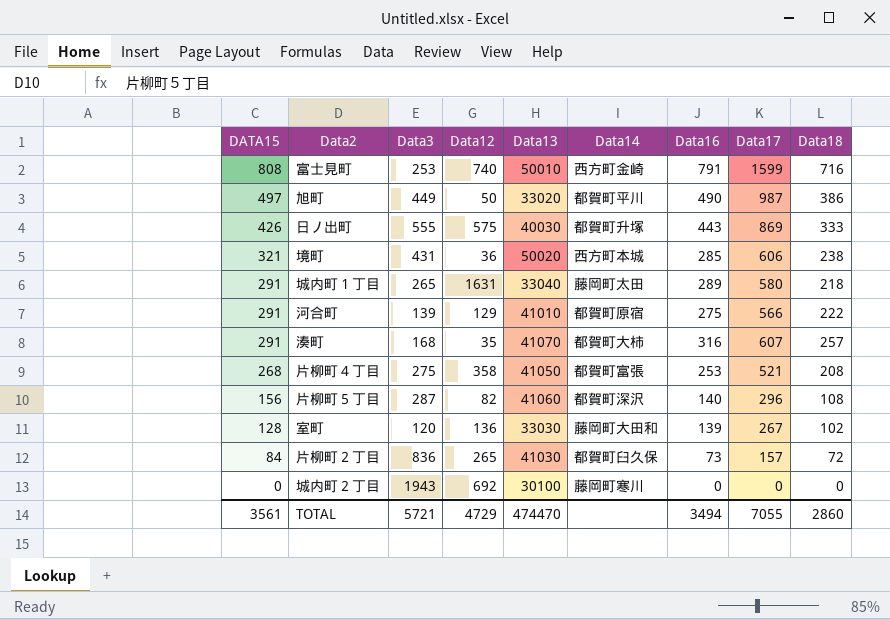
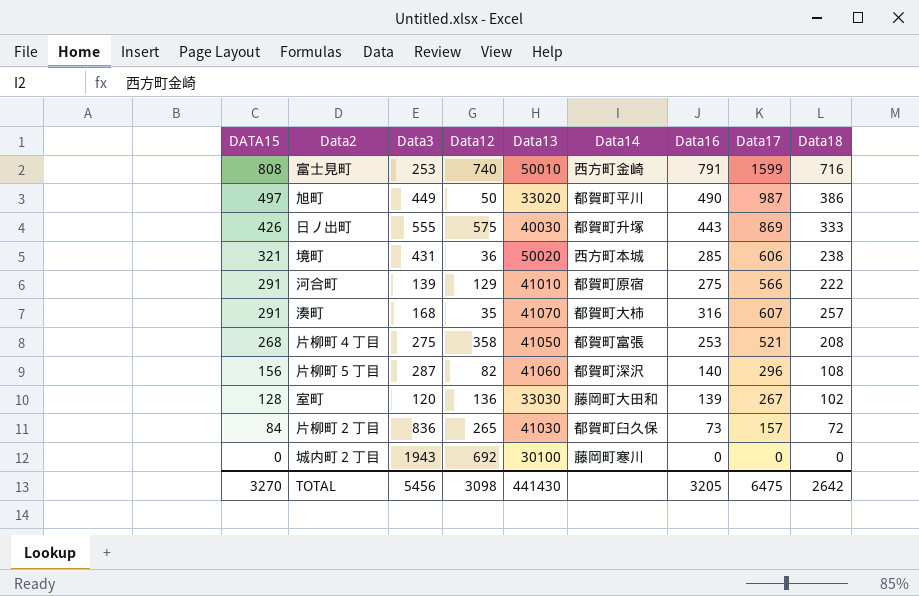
row 城内町１丁目: 291 | 265 | 1631 | 33040 | 藤岡町太田 | 289 | 580 | 218 -> none
TOTAL | DATA15: 3561 -> 3270
TOTAL | Data3: 5721 -> 5456
TOTAL | Data12: 4729 -> 3098
TOTAL | Data13: 474470 -> 441430
TOTAL | Data16: 3494 -> 3205
TOTAL | Data17: 7055 -> 6475
TOTAL | Data18: 2860 -> 2642

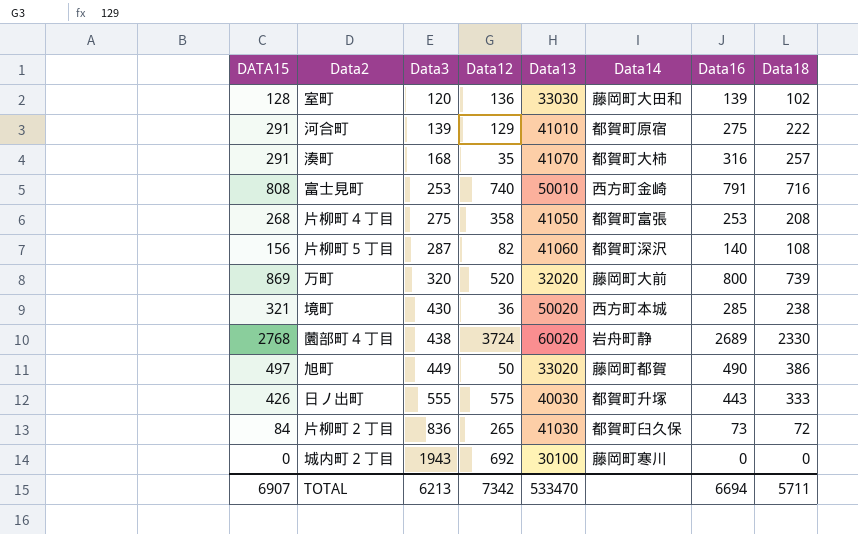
row order: DATA15 descending -> Data3 ascending
column Data17 | formula: [DATA15] + [Data16] -> none
row 万町: none -> 869 | 320 | 520 | 32020 | 藤岡町大前 | 800 | 739
境町 | Data3: 431 -> 430
row 薗部町４丁目: none -> 2768 | 438 | 3724 | 60020 | 岩舟町静 | 2689 | 2330
旭町 | Data14: 都賀町平川 -> 藤岡町都賀
TOTAL | DATA15: 3270 -> 6907
TOTAL | Data3: 5456 -> 6213
TOTAL | Data12: 3098 -> 7342
TOTAL | Data13: 441430 -> 533470
TOTAL | Data16: 3205 -> 6694
TOTAL | Data18: 2642 -> 5711

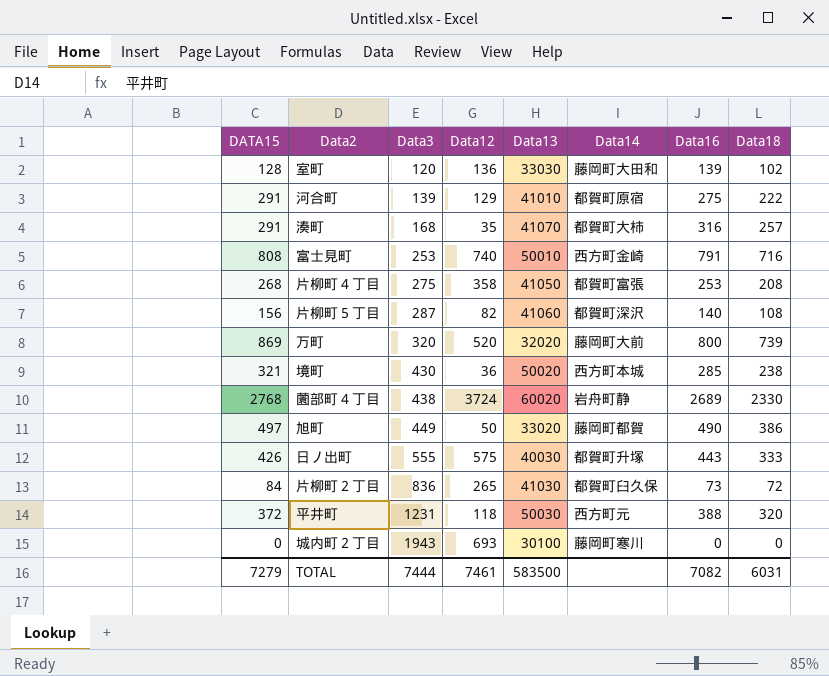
row 平井町: none -> 372 | 1231 | 118 | 50030 | 西方町元 | 388 | 320
城内町２丁目 | Data12: 692 -> 693
TOTAL | DATA15: 6907 -> 7279
TOTAL | Data3: 6213 -> 7444
TOTAL | Data12: 7342 -> 7461
TOTAL | Data13: 533470 -> 583500
TOTAL | Data16: 6694 -> 7082
TOTAL | Data18: 5711 -> 6031

